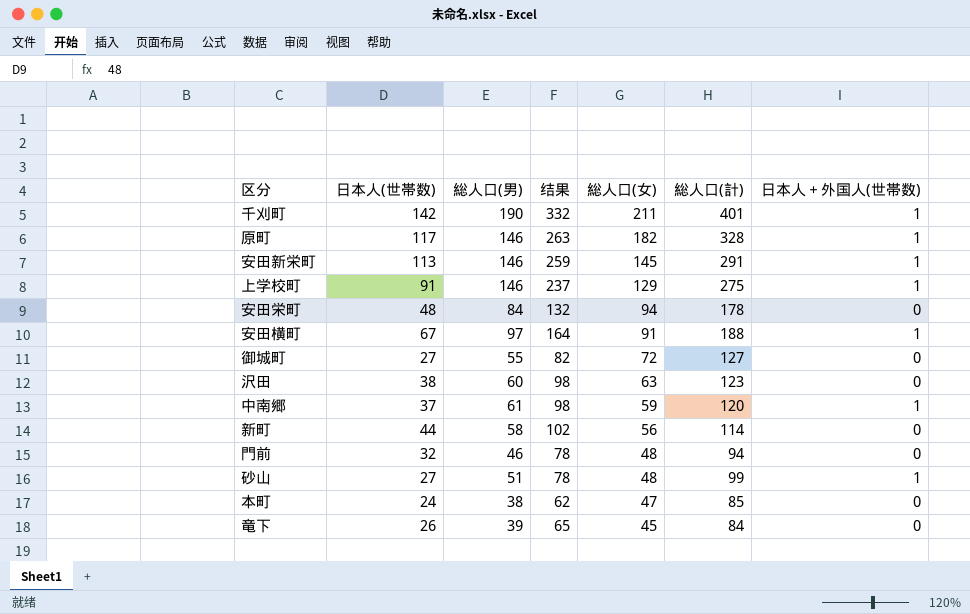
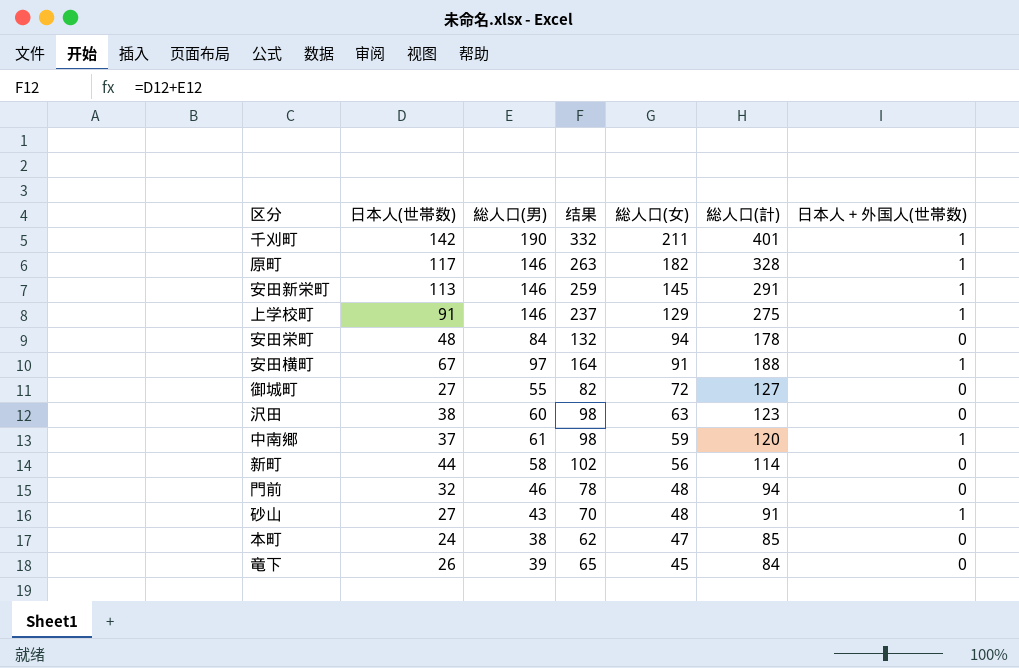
砂山 | 総人口(男): 51 -> 43
砂山 | 结果: 78 -> 70
砂山 | 総人口(計): 99 -> 91

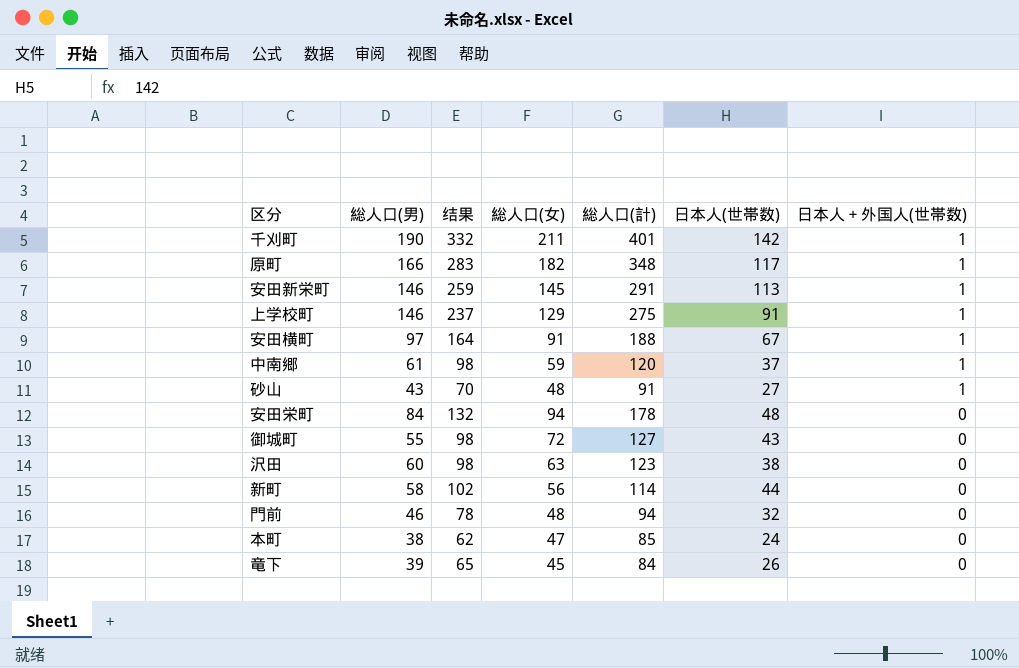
row order: 総人口(女) descending -> 日本人＋外国人(世帯数) descending
column 日本人(世帯数) | position: 2 -> 6
原町 | 総人口(男): 146 -> 166
原町 | 结果: 263 -> 283
原町 | 総人口(計): 328 -> 348
御城町 | 结果: 82 -> 98
御城町 | 日本人(世帯数): 27 -> 43

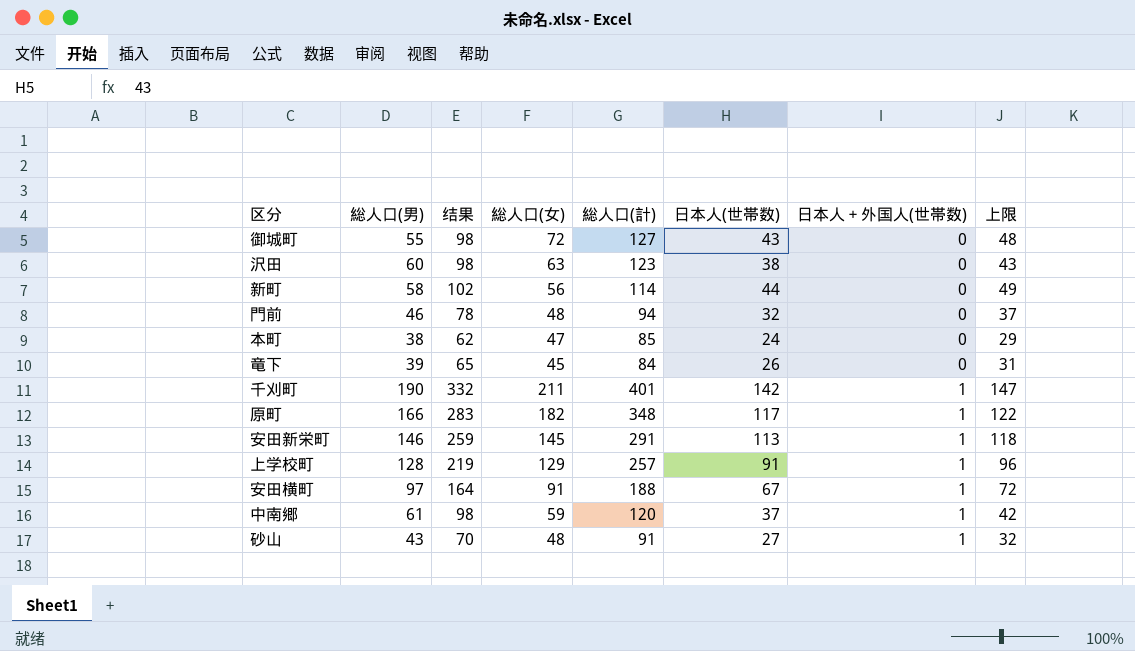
row order: 日本人＋外国人(世帯数) descending -> 日本人＋外国人(世帯数) ascending
column 上限 | formula: none -> [日本人(世帯数)] + 5
row 安田栄町: 84 | 132 | 94 | 178 | 48 | 0 -> none
上学校町 | 総人口(男): 146 -> 128
上学校町 | 结果: 237 -> 219
上学校町 | 総人口(計): 275 -> 257

